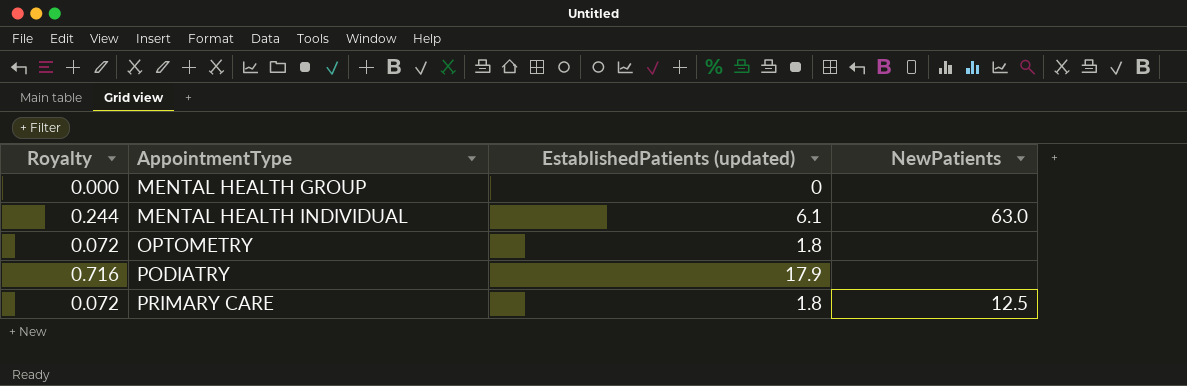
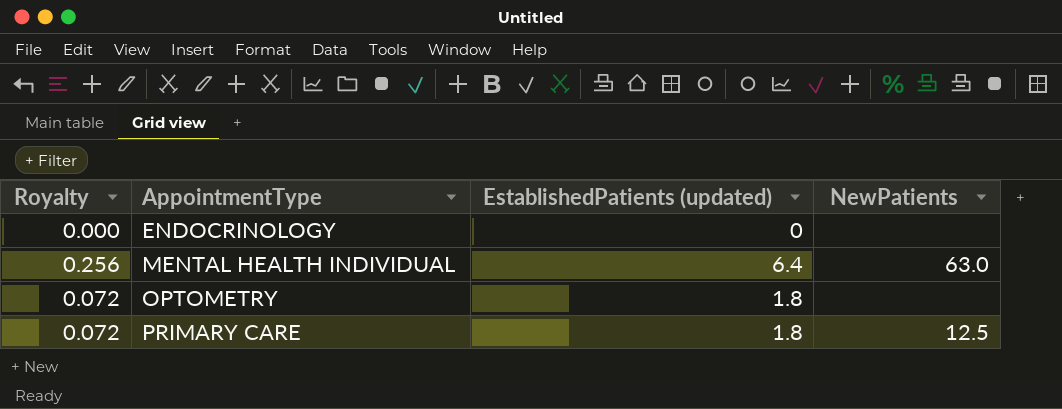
row MENTAL HEALTH GROUP: 0.000 | 0 | none -> none
row PODIATRY: 0.716 | 17.9 | none -> none
row ENDOCRINOLOGY: none -> 0.000 | 0 | none
MENTAL HEALTH INDIVIDUAL | Royalty: 0.244 -> 0.256
MENTAL HEALTH INDIVIDUAL | EstablishedPatients (updated): 6.1 -> 6.4

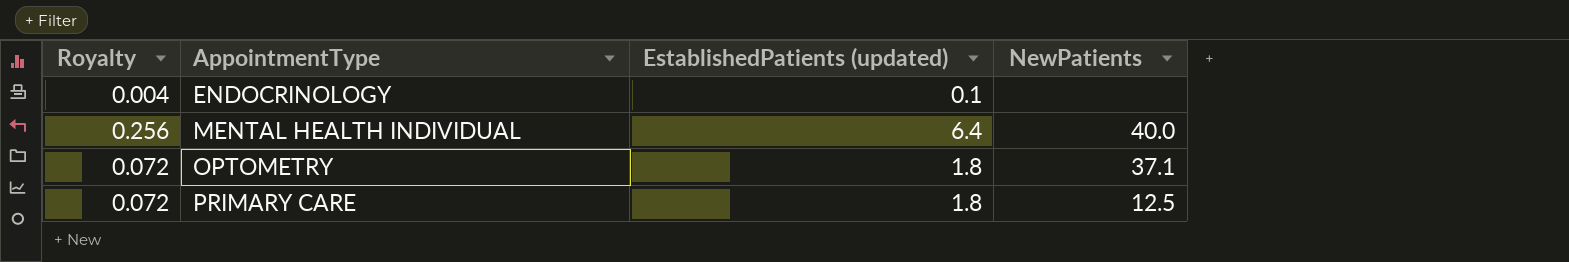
ENDOCRINOLOGY | Royalty: 0.000 -> 0.004
ENDOCRINOLOGY | EstablishedPatients (updated): 0 -> 0.1
MENTAL HEALTH INDIVIDUAL | NewPatients: 63.0 -> 40.0
OPTOMETRY | NewPatients: none -> 37.1

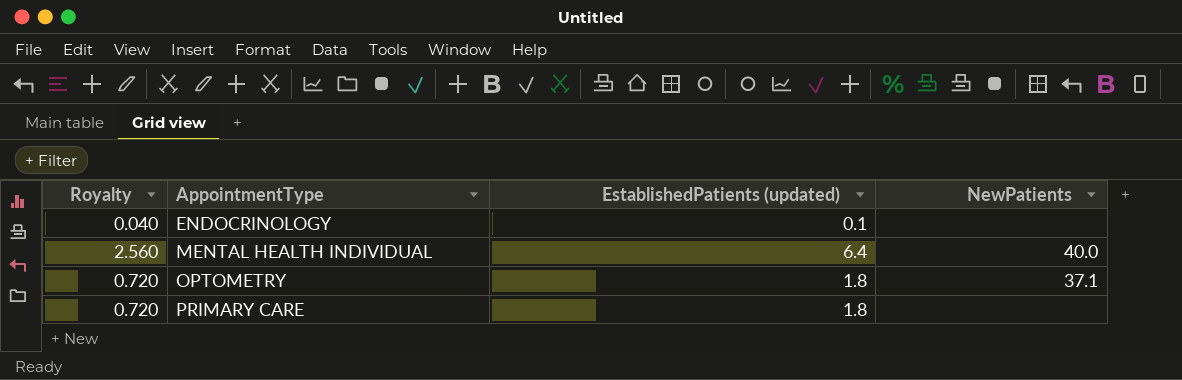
column Royalty | formula: [EstablishedPatients (updated)] * 0.04 -> [EstablishedPatients (updated)] * 0.4
PRIMARY CARE | NewPatients: 12.5 -> none

